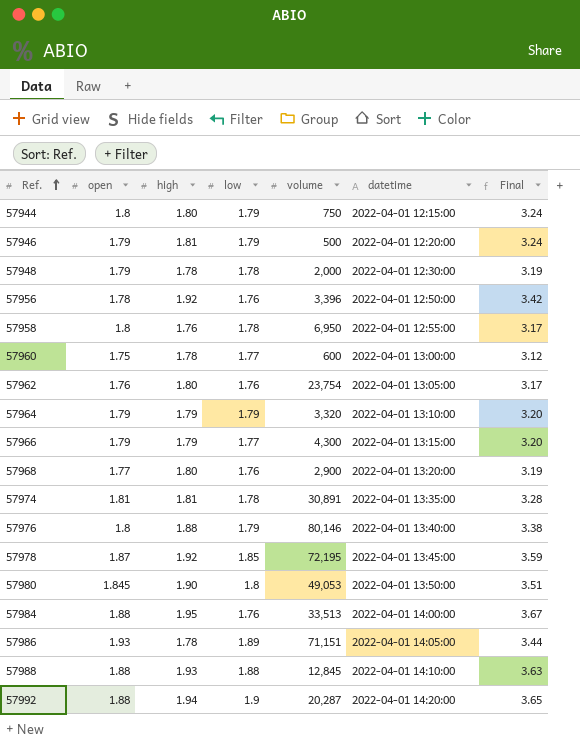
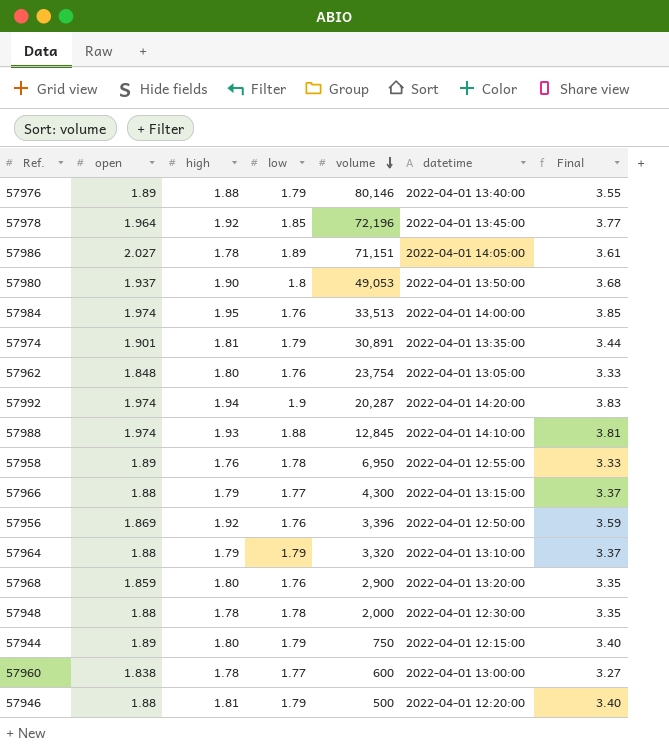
row order: Ref. ascending -> volume descending
57976 | open: 1.8 -> 1.89
57976 | Final: 3.38 -> 3.55
57978 | open: 1.87 -> 1.964
57978 | volume: 72,195 -> 72,196
57978 | Final: 3.59 -> 3.77
57986 | open: 1.93 -> 2.027
57986 | Final: 3.44 -> 3.61
57980 | open: 1.845 -> 1.937
57980 | Final: 3.51 -> 3.68
57984 | open: 1.88 -> 1.974
57984 | Final: 3.67 -> 3.85
57974 | open: 1.81 -> 1.901
57974 | low: 1.78 -> 1.79
57974 | Final: 3.28 -> 3.44
57962 | open: 1.76 -> 1.848
57962 | Final: 3.17 -> 3.33
57992 | open: 1.88 -> 1.974
57992 | Final: 3.65 -> 3.83
57988 | open: 1.88 -> 1.974
57988 | Final: 3.63 -> 3.81
57958 | open: 1.8 -> 1.89
57958 | Final: 3.17 -> 3.33
57966 | open: 1.79 -> 1.88
57966 | Final: 3.20 -> 3.37
57956 | open: 1.78 -> 1.869
57956 | Final: 3.42 -> 3.59
57964 | open: 1.79 -> 1.88
57964 | Final: 3.20 -> 3.37
57968 | open: 1.77 -> 1.859
57968 | Final: 3.19 -> 3.35
57948 | open: 1.79 -> 1.88
57948 | Final: 3.19 -> 3.35
57944 | open: 1.8 -> 1.89
57944 | Final: 3.24 -> 3.40
57960 | open: 1.75 -> 1.838
57960 | Final: 3.12 -> 3.27
57946 | open: 1.79 -> 1.88
57946 | Final: 3.24 -> 3.40

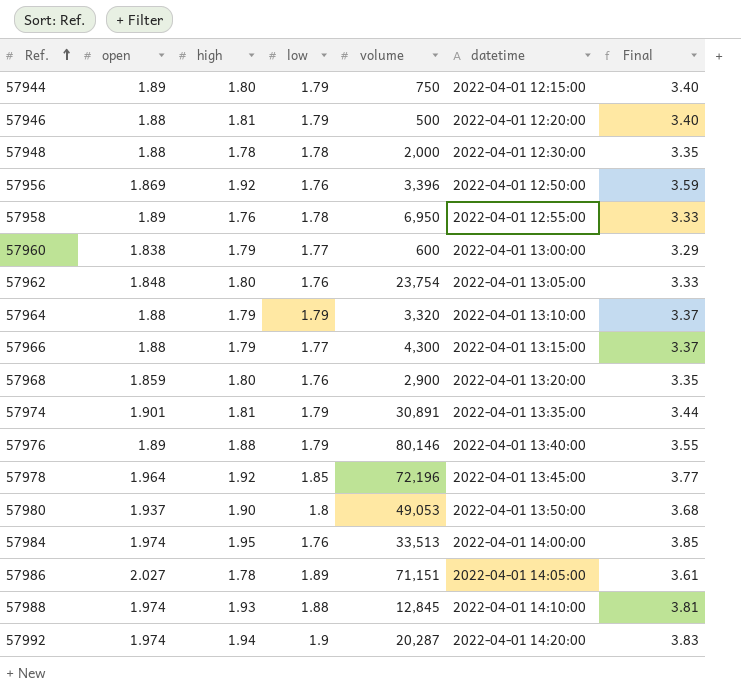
row order: volume descending -> Ref. ascending
57960 | high: 1.78 -> 1.79
57960 | Final: 3.27 -> 3.29

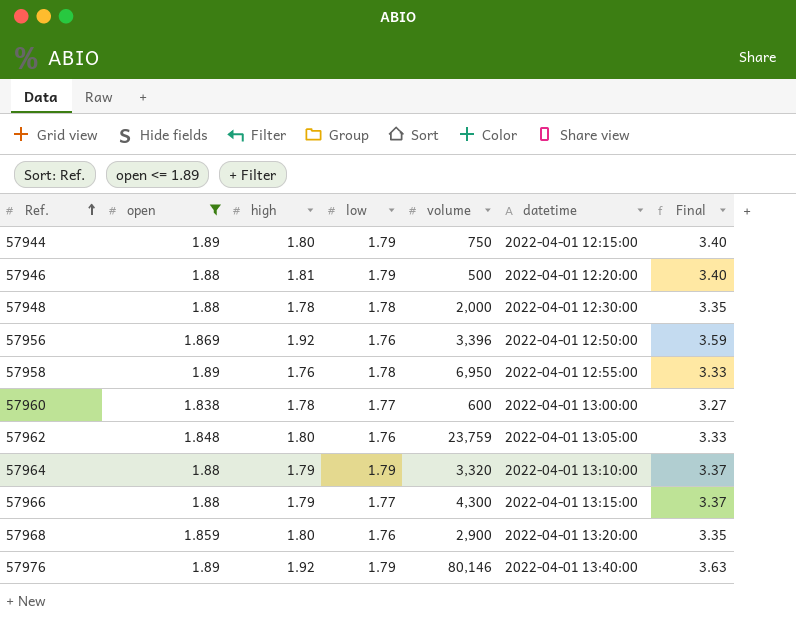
filter: none -> open <= 1.89
57960 | high: 1.79 -> 1.78
57960 | Final: 3.29 -> 3.27
57962 | volume: 23,754 -> 23,759
57976 | high: 1.88 -> 1.92
57976 | Final: 3.55 -> 3.63

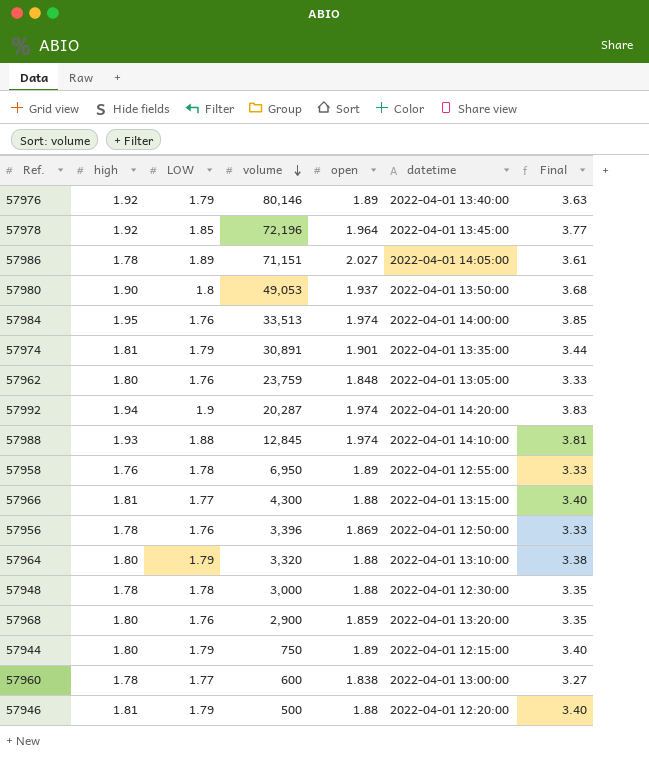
filter: open <= 1.89 -> none
row order: Ref. ascending -> volume descending
column name: low -> LOW
column open | position: 2 -> 5
57966 | high: 1.79 -> 1.81
57966 | Final: 3.37 -> 3.40
57956 | high: 1.92 -> 1.78
57956 | Final: 3.59 -> 3.33
57964 | high: 1.79 -> 1.80
57964 | Final: 3.37 -> 3.38
57948 | volume: 2,000 -> 3,000

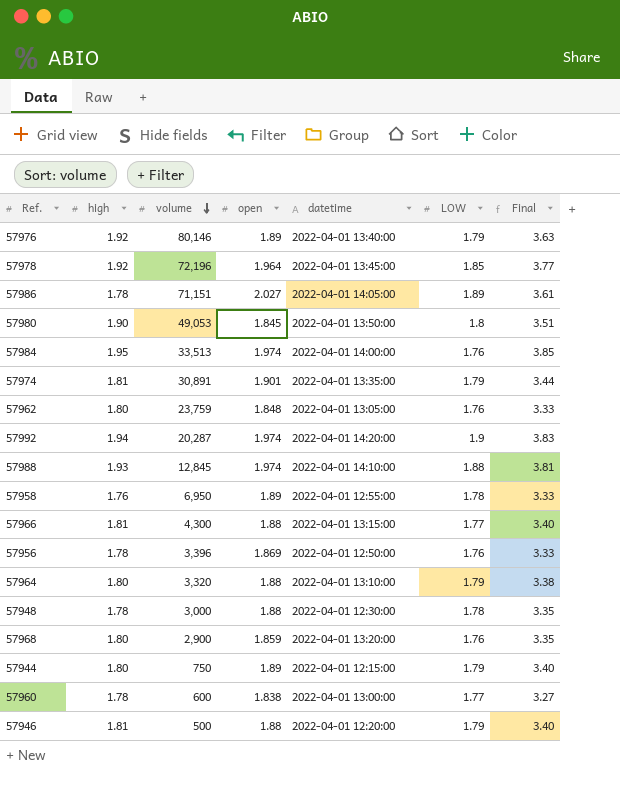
column LOW | position: 3 -> 6
57980 | open: 1.937 -> 1.845
57980 | Final: 3.68 -> 3.51

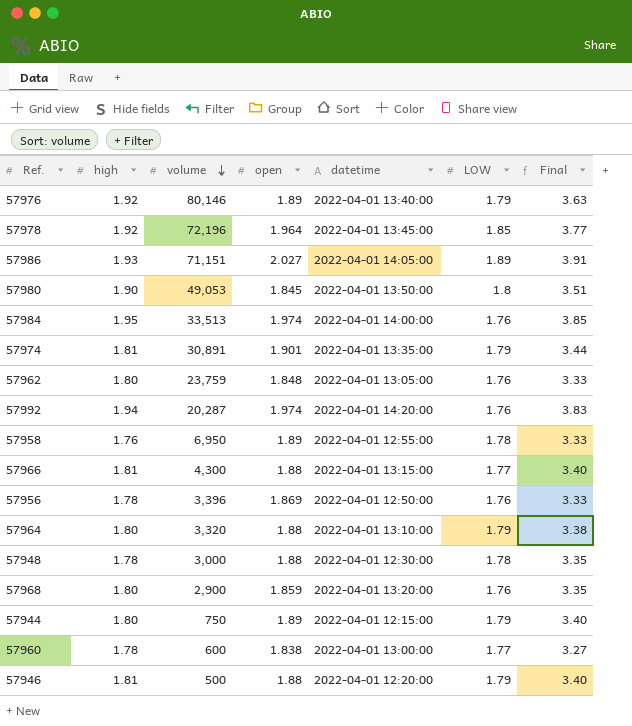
row 57988: 1.93 | 12,845 | 1.974 | 2022-04-01 14:10:00 | 1.88 | 3.81 -> none
57986 | high: 1.78 -> 1.93
57986 | Final: 3.61 -> 3.91
57992 | LOW: 1.9 -> 1.76

